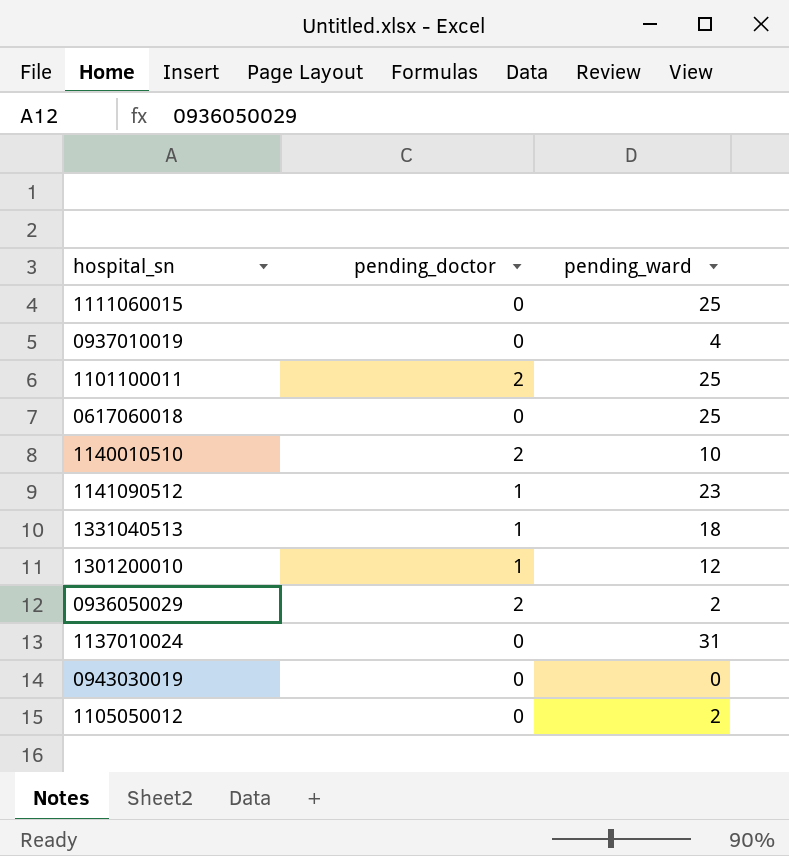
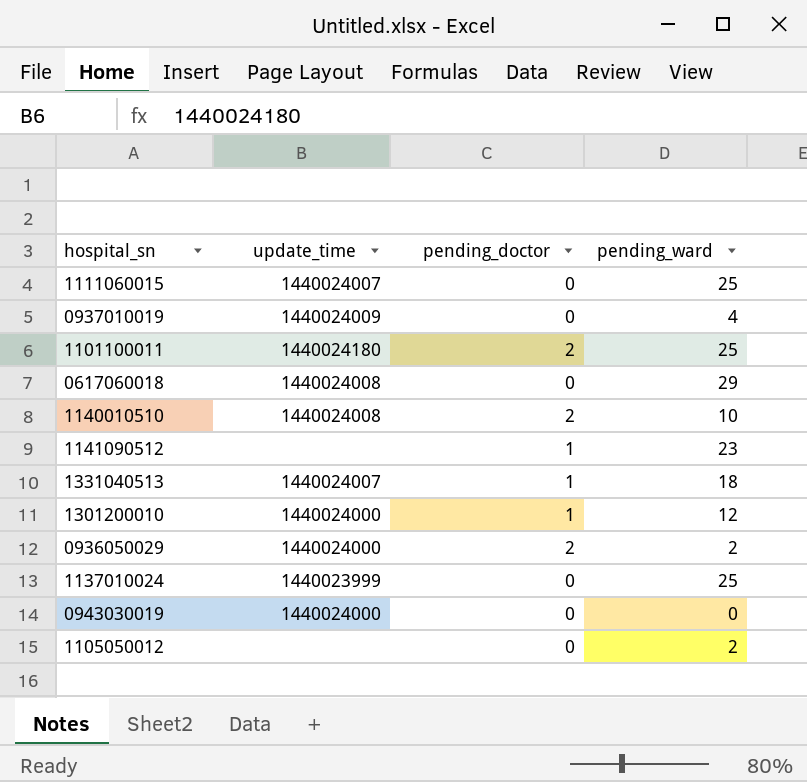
column update_time | position: none -> 2
0617060018 | pending_ward: 25 -> 29
1137010024 | pending_ward: 31 -> 25

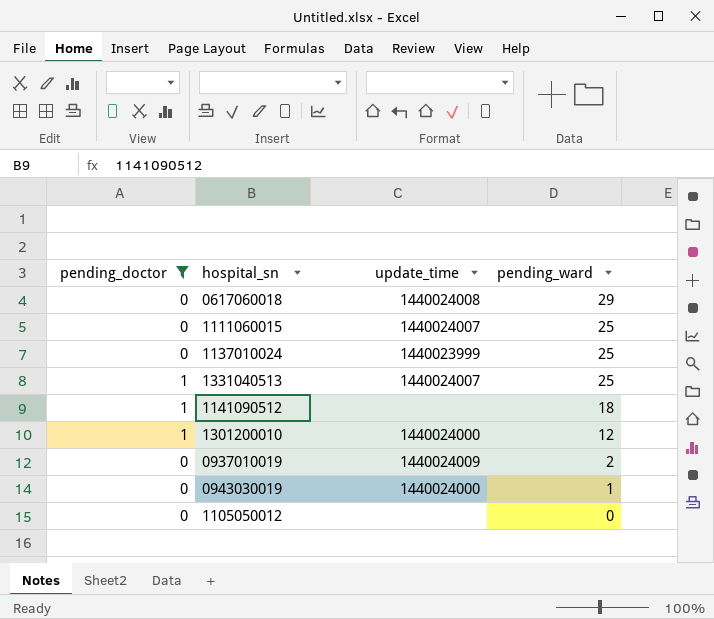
filter: none -> pending_doctor != 2
row order: none -> pending_ward descending
column pending_doctor | position: 3 -> 1
1331040513 | pending_ward: 18 -> 25
1141090512 | pending_ward: 23 -> 18
0937010019 | pending_ward: 4 -> 2
0943030019 | pending_ward: 0 -> 1
1105050012 | pending_ward: 2 -> 0

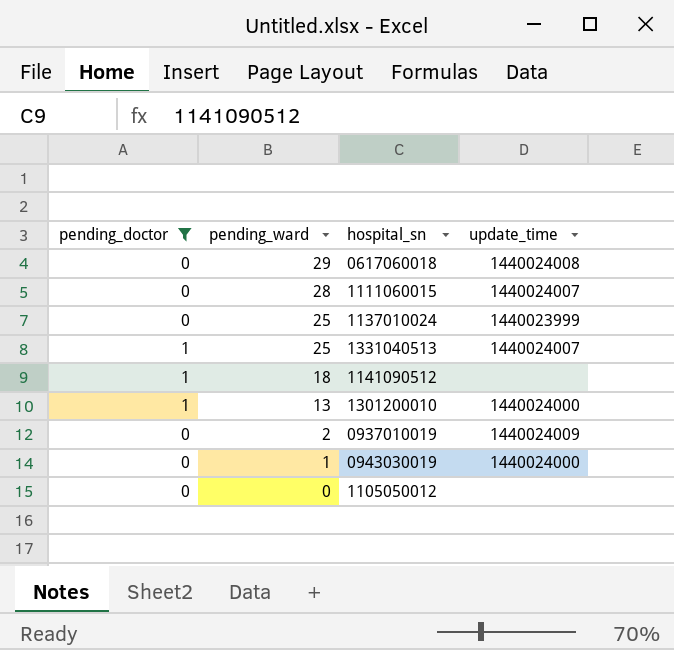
column pending_ward | position: 4 -> 2
1111060015 | pending_ward: 25 -> 28
1301200010 | pending_ward: 12 -> 13

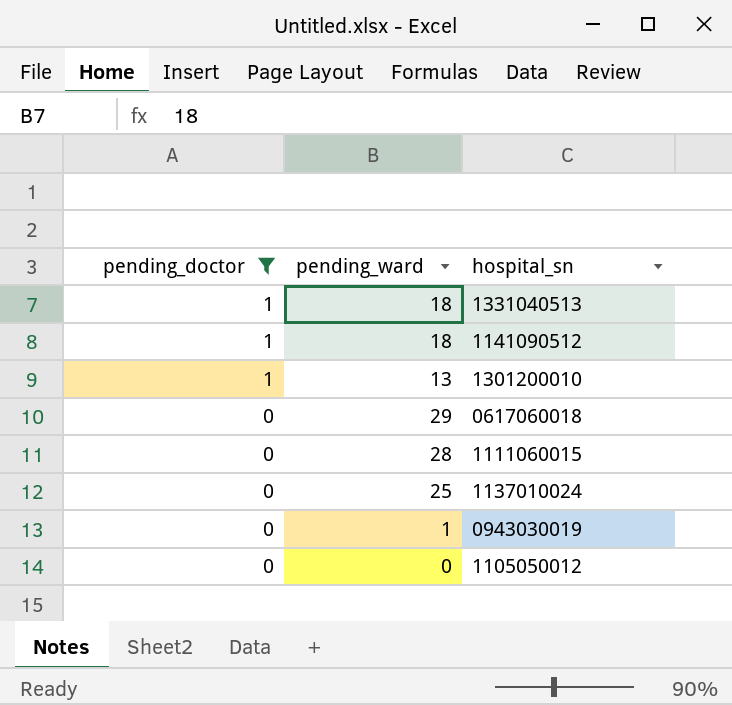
row order: pending_ward descending -> pending_doctor descending
column update_time | position: 4 -> none
row 0937010019: 0 | 2 | 1440024009 -> none
1331040513 | pending_ward: 25 -> 18

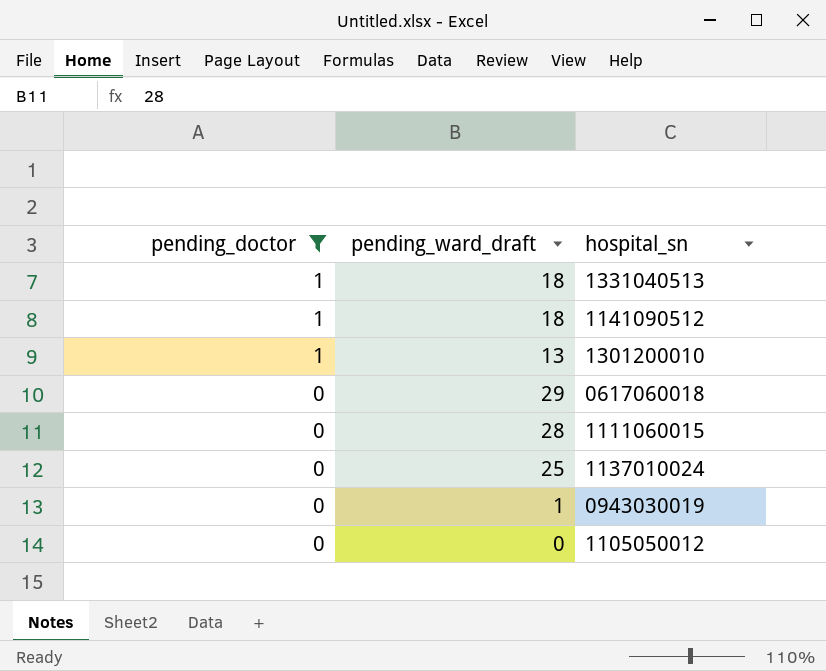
column name: pending_ward -> pending_ward_draft

